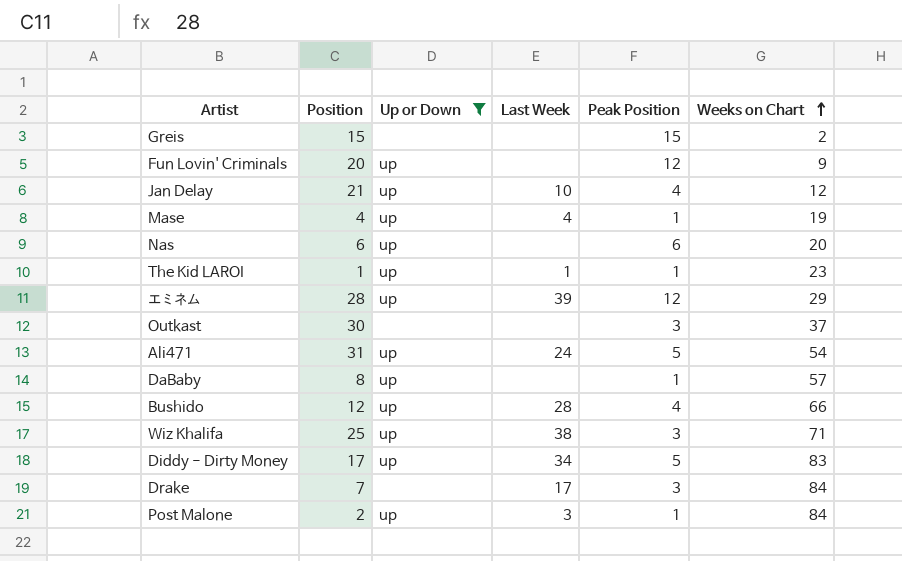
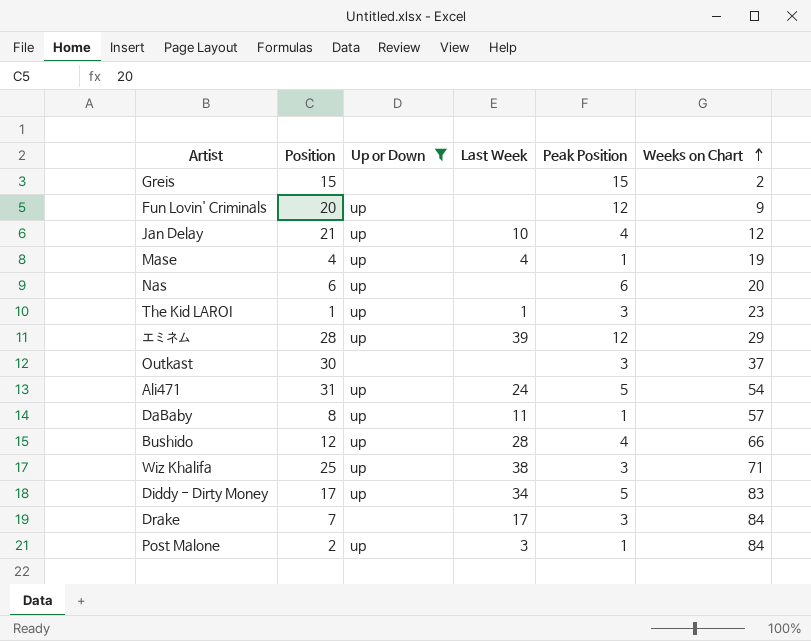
The Kid LAROI | Peak Position: 1 -> 3
DaBaby | Last Week: none -> 11

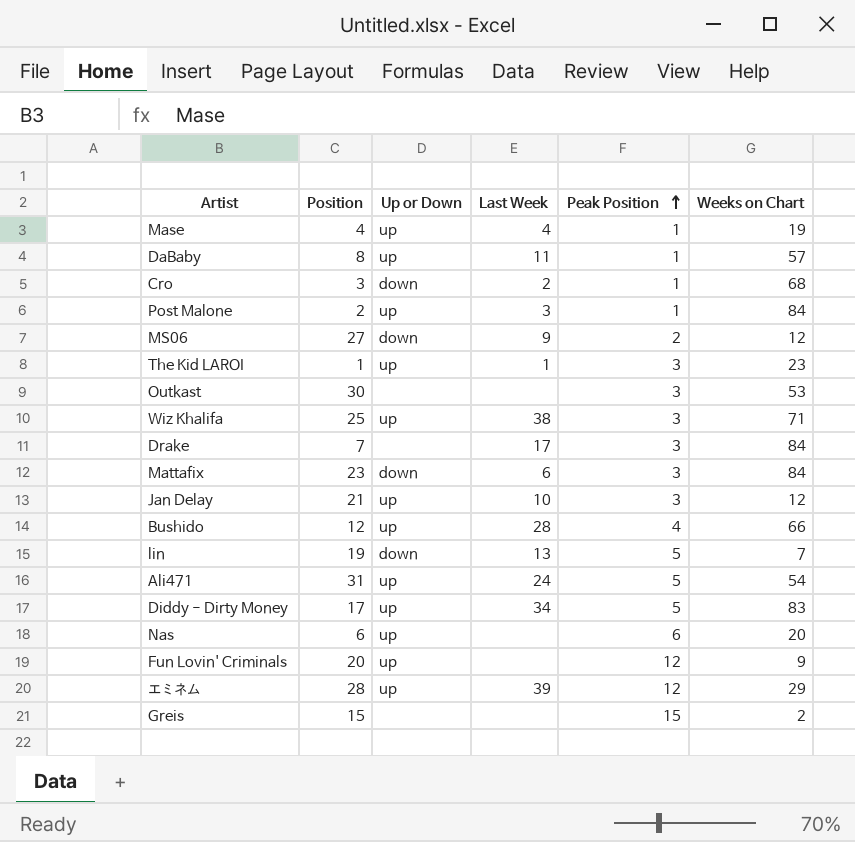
filter: Up or Down != down -> none
row order: Weeks on Chart ascending -> Peak Position ascending
Outkast | Weeks on Chart: 37 -> 53
Jan Delay | Peak Position: 4 -> 3

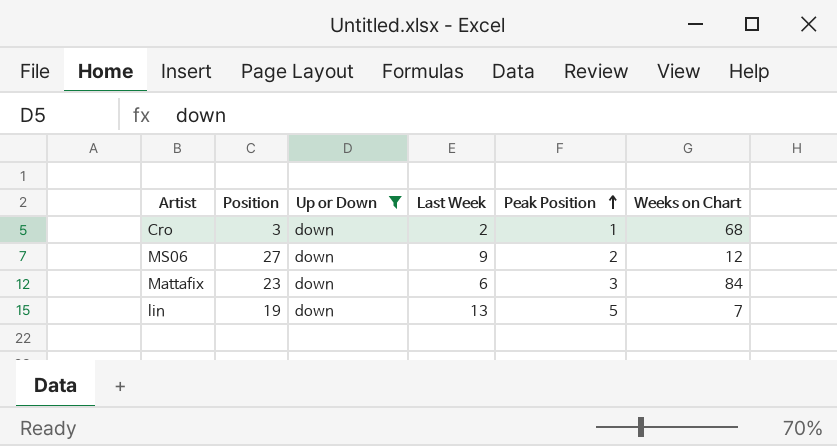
filter: none -> Up or Down = down

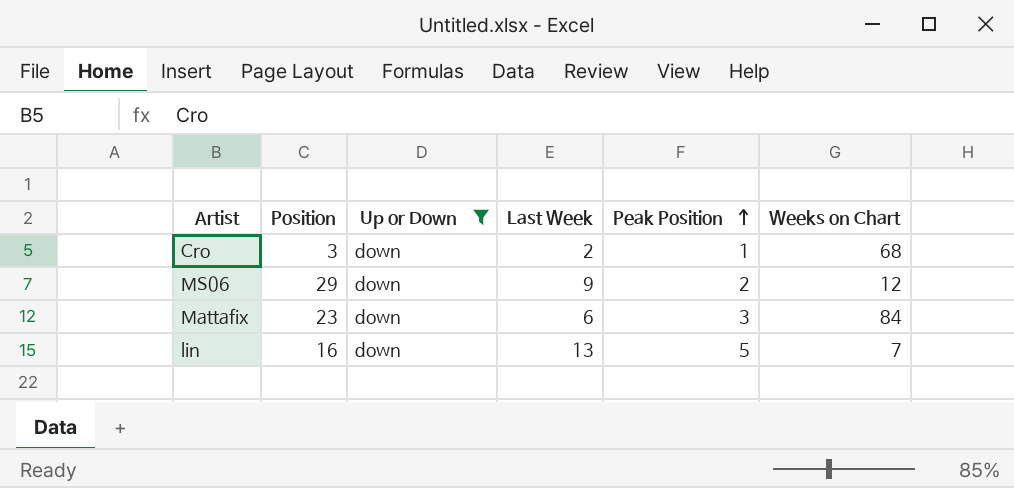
MS06 | Position: 27 -> 29
lin | Position: 19 -> 16

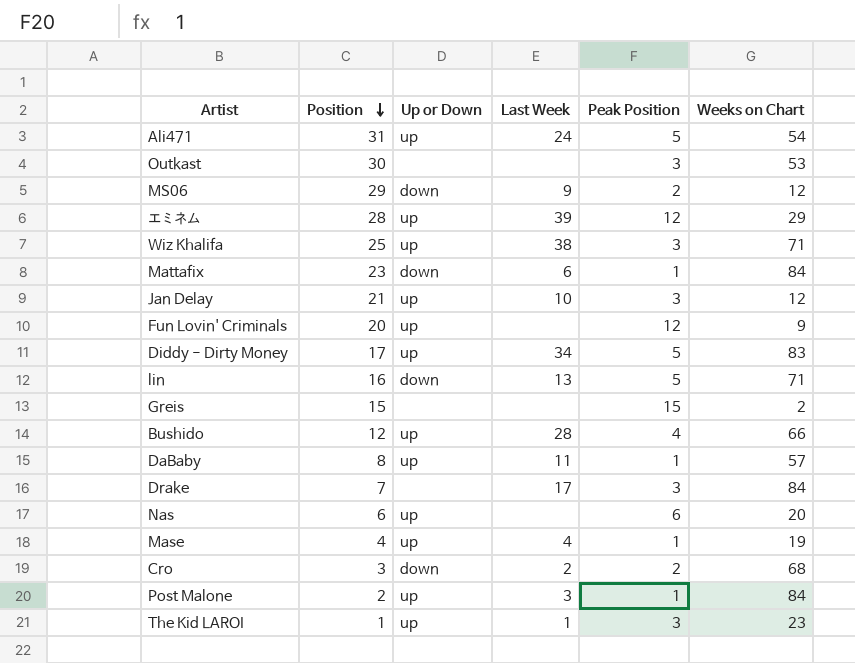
filter: Up or Down = down -> none
row order: Peak Position ascending -> Position descending
Mattafix | Peak Position: 3 -> 1
lin | Weeks on Chart: 7 -> 71
Cro | Peak Position: 1 -> 2

